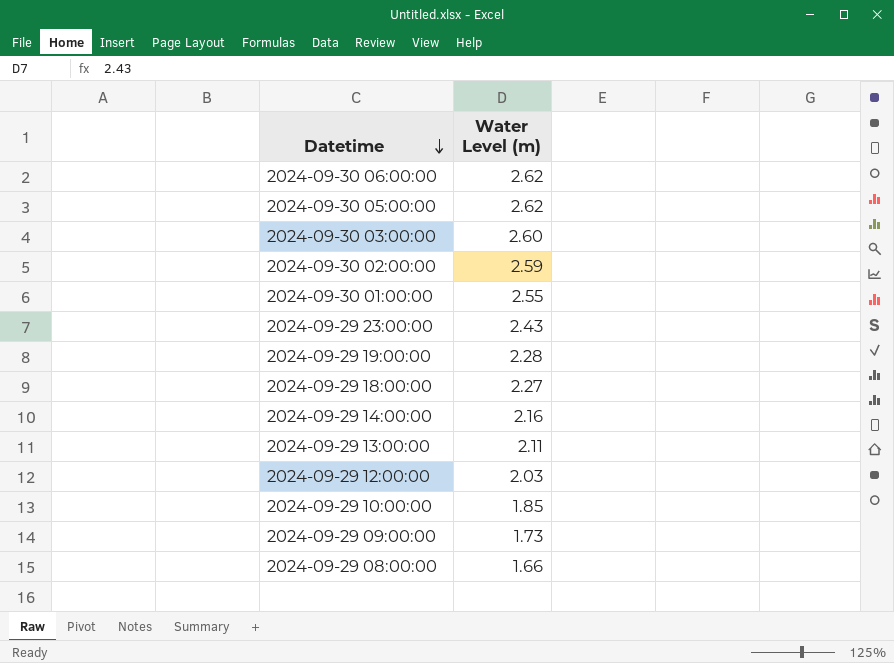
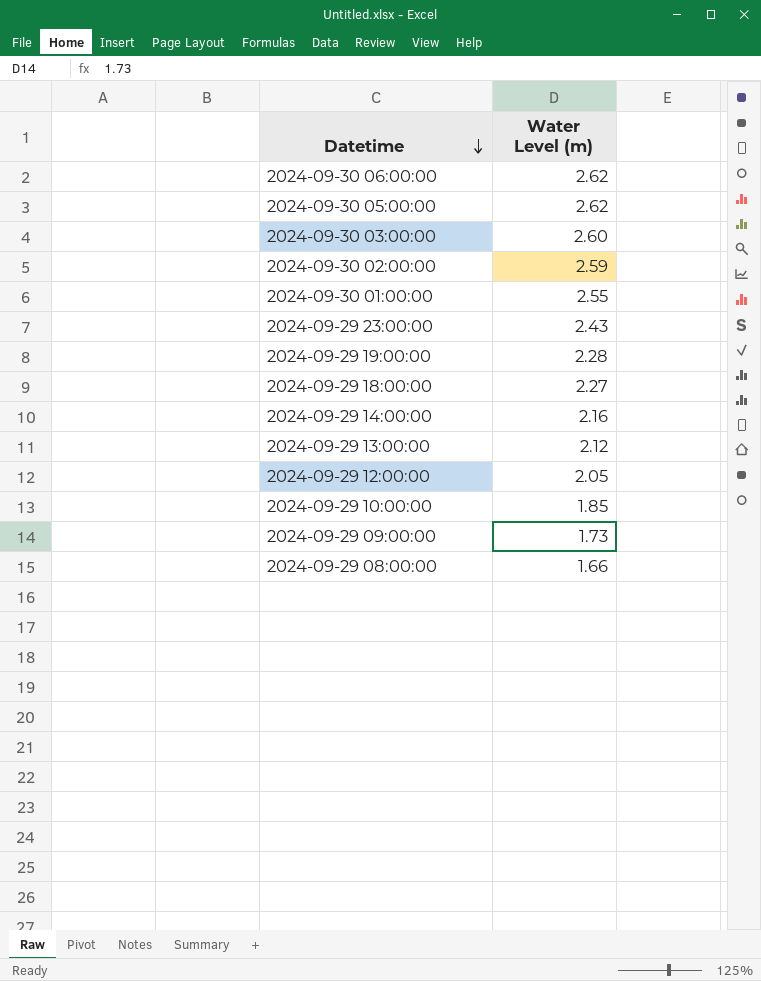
2024-09-29 13:00:00 | Water Level (m): 2.11 -> 2.12
2024-09-29 12:00:00 | Water Level (m): 2.03 -> 2.05

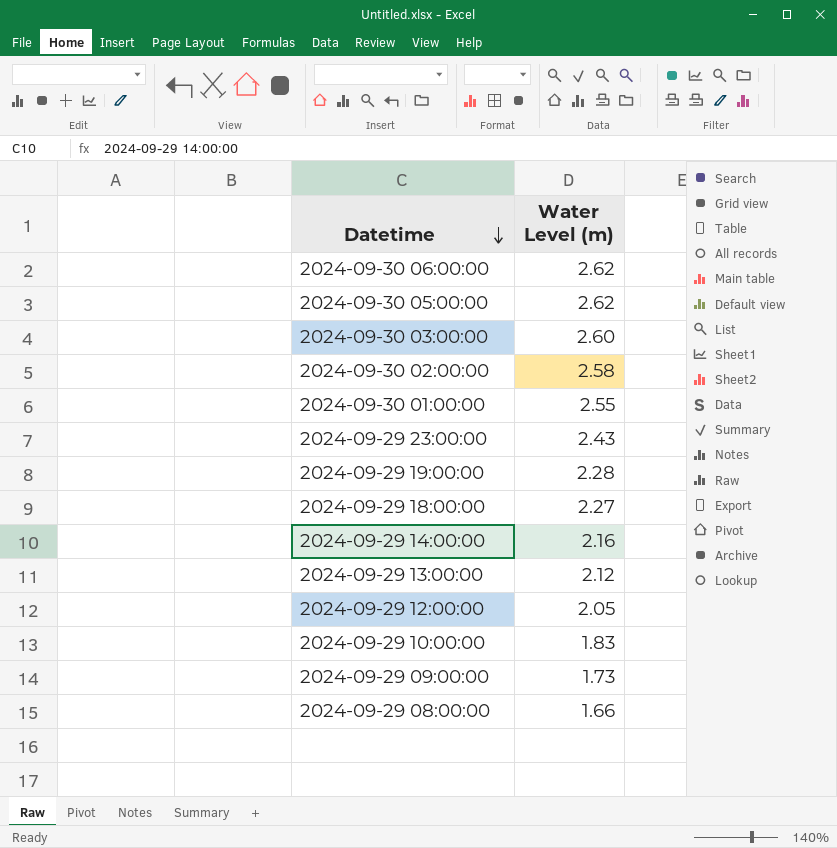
2024-09-30 02:00:00 | Water Level (m): 2.59 -> 2.58
2024-09-29 10:00:00 | Water Level (m): 1.85 -> 1.83

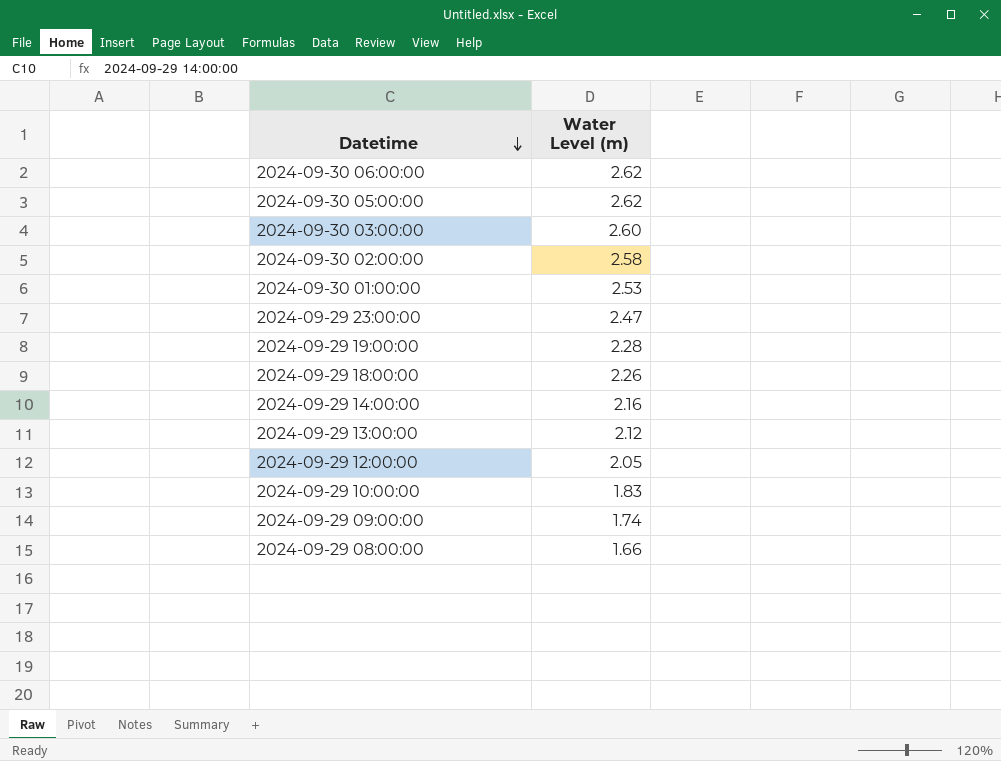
2024-09-30 01:00:00 | Water Level (m): 2.55 -> 2.53
2024-09-29 23:00:00 | Water Level (m): 2.43 -> 2.47
2024-09-29 18:00:00 | Water Level (m): 2.27 -> 2.26
2024-09-29 09:00:00 | Water Level (m): 1.73 -> 1.74

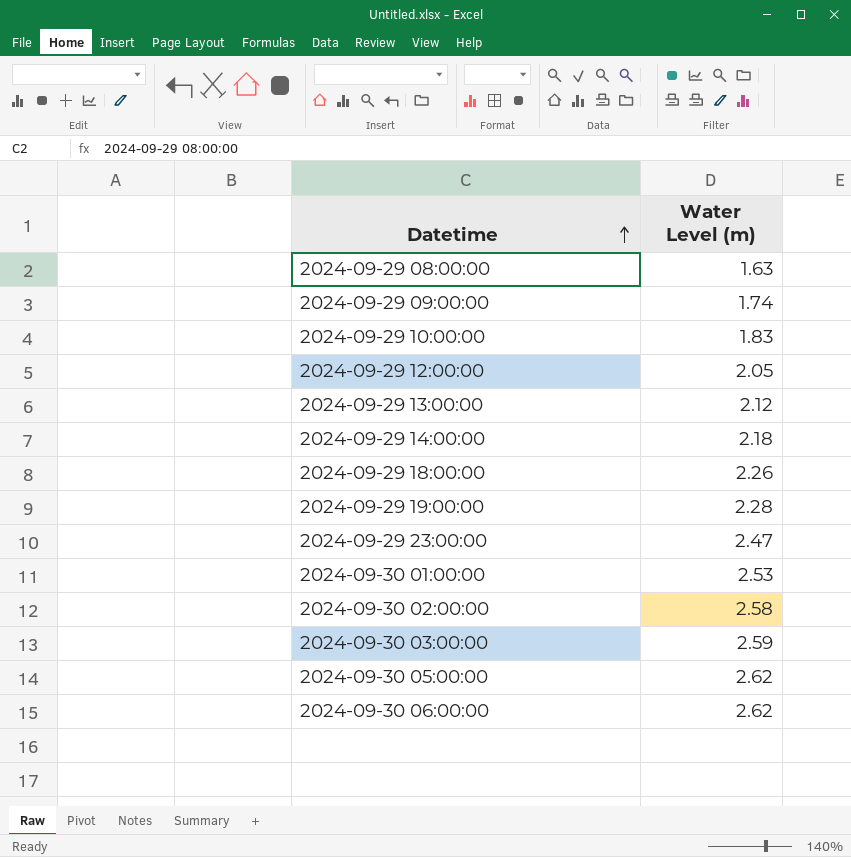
row order: Datetime descending -> Datetime ascending
2024-09-29 08:00:00 | Water Level (m): 1.66 -> 1.63
2024-09-29 14:00:00 | Water Level (m): 2.16 -> 2.18
2024-09-30 03:00:00 | Water Level (m): 2.60 -> 2.59

